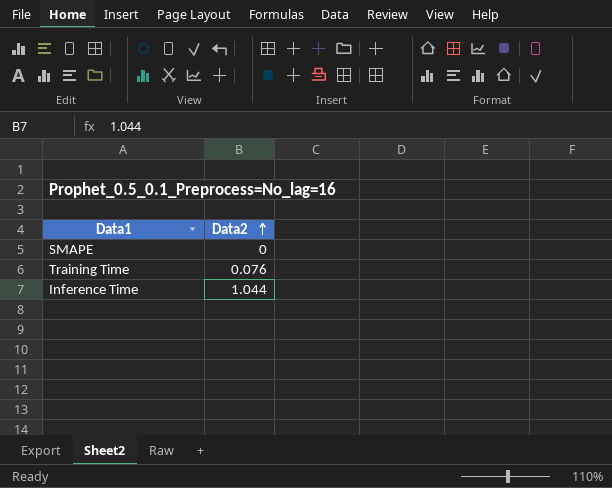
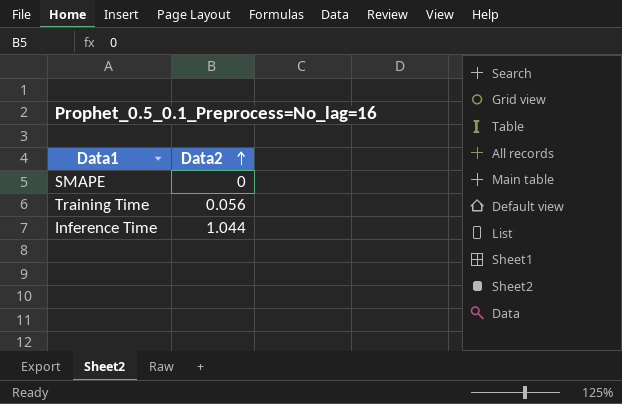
Training Time | Data2: 0.076 -> 0.056

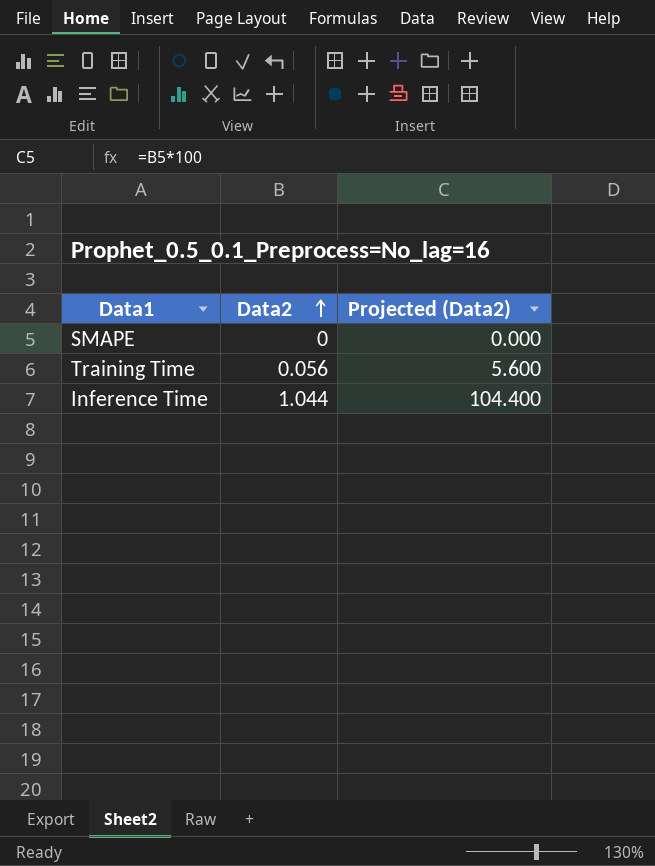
column Projected (Data2) | formula: none -> [Data2] * 100

